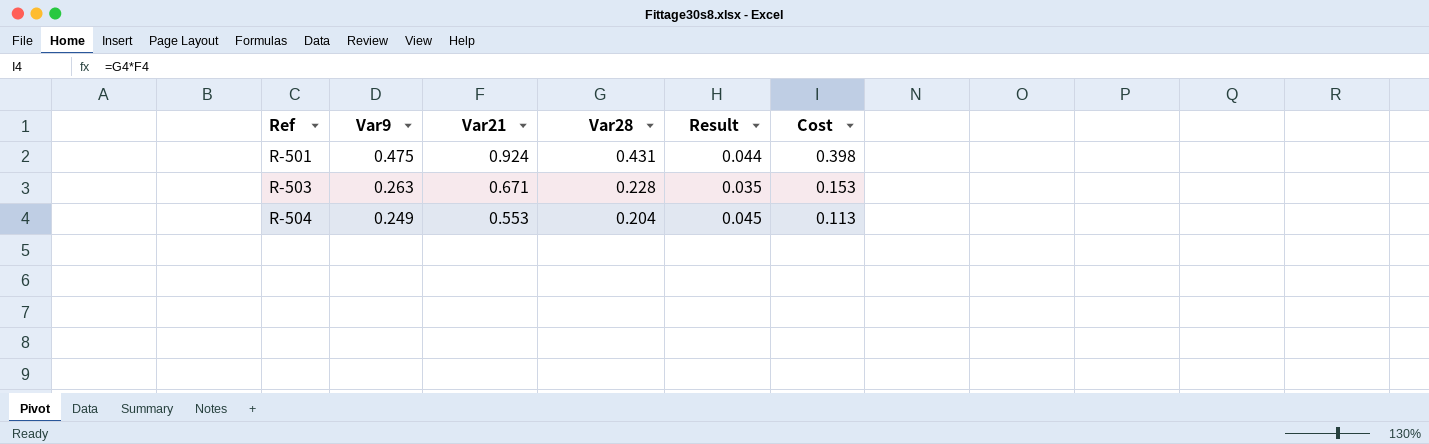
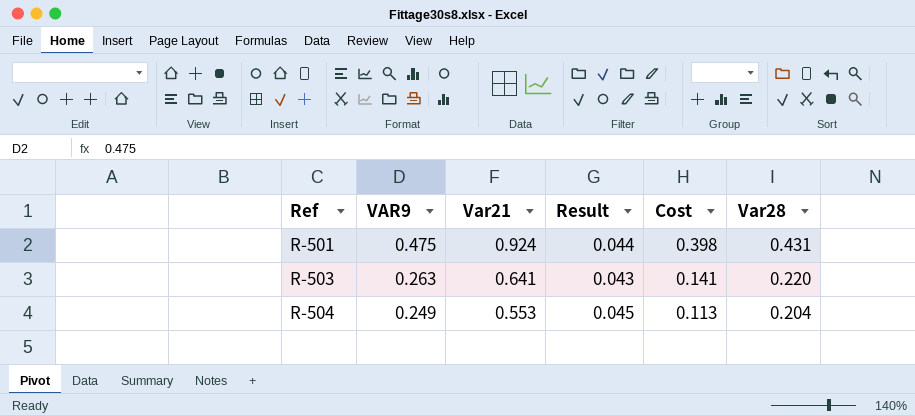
column name: Var9 -> VAR9
column Var28 | position: 4 -> 6
R-503 | Var21: 0.671 -> 0.641
R-503 | Result: 0.035 -> 0.043
R-503 | Cost: 0.153 -> 0.141
R-503 | Var28: 0.228 -> 0.220

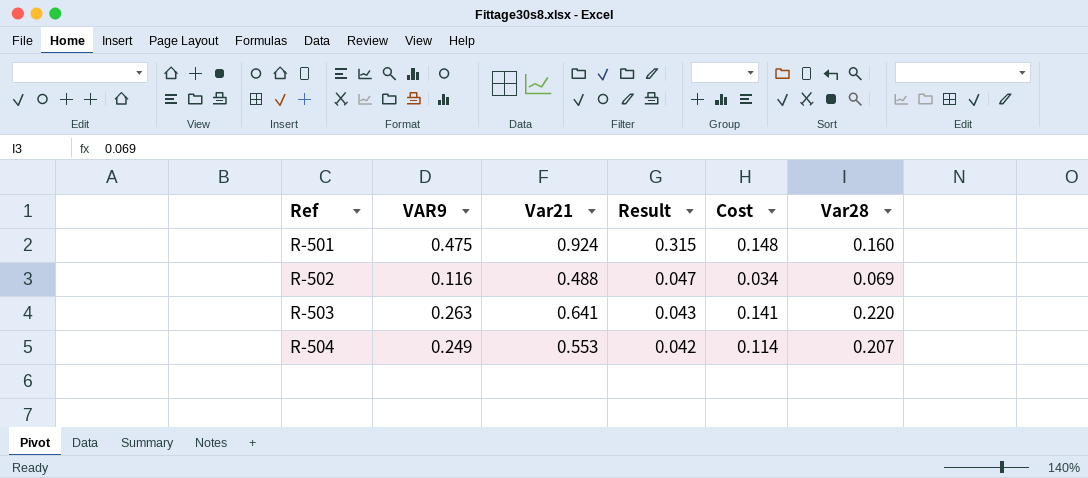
R-501 | Result: 0.044 -> 0.315
R-501 | Cost: 0.398 -> 0.148
R-501 | Var28: 0.431 -> 0.160
row R-502: none -> 0.116 | 0.488 | 0.047 | 0.034 | 0.069
R-504 | Result: 0.045 -> 0.042
R-504 | Cost: 0.113 -> 0.114
R-504 | Var28: 0.204 -> 0.207

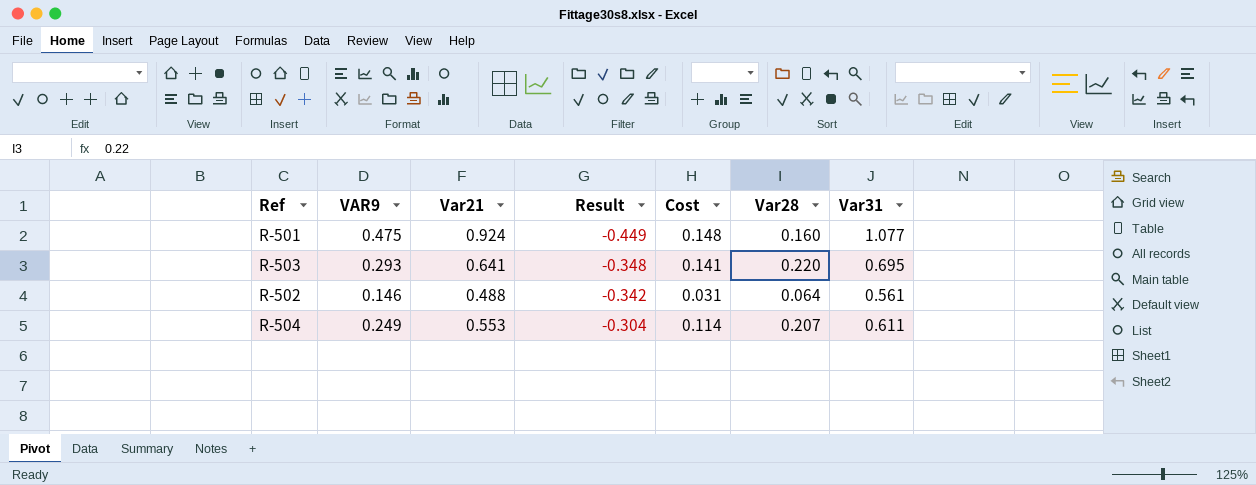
row order: Ref ascending -> Result ascending
column Result | formula: [VAR9] - [Var28] -> [VAR9] - [Var21]
column Var31 | position: none -> 7
R-503 | VAR9: 0.263 -> 0.293
R-502 | VAR9: 0.116 -> 0.146
R-502 | Cost: 0.034 -> 0.031
R-502 | Var28: 0.069 -> 0.064

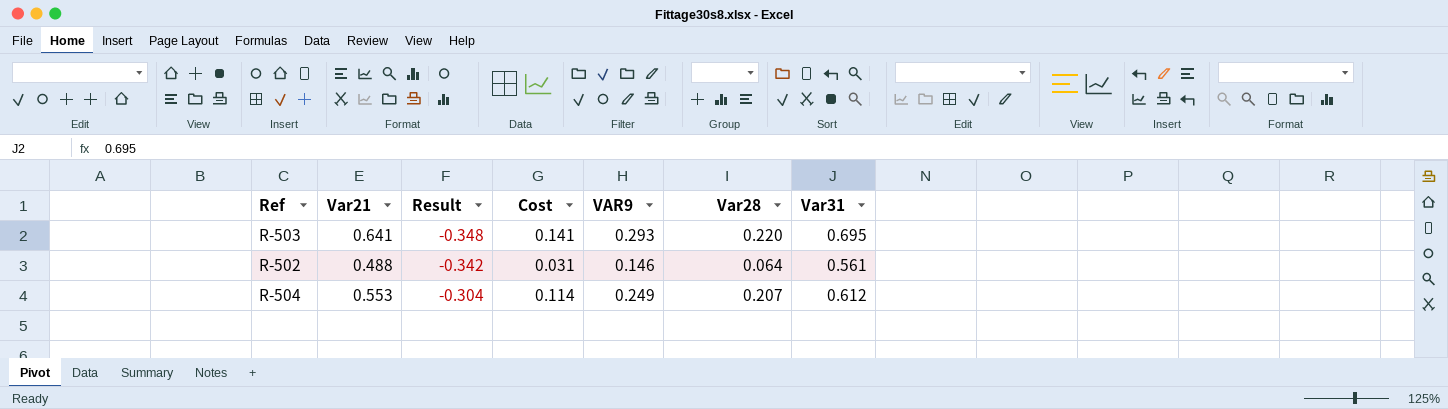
column VAR9 | position: 2 -> 5
row R-501: 0.475 | 0.924 | -0.449 | 0.148 | 0.160 | 1.077 -> none
R-504 | Var31: 0.611 -> 0.612

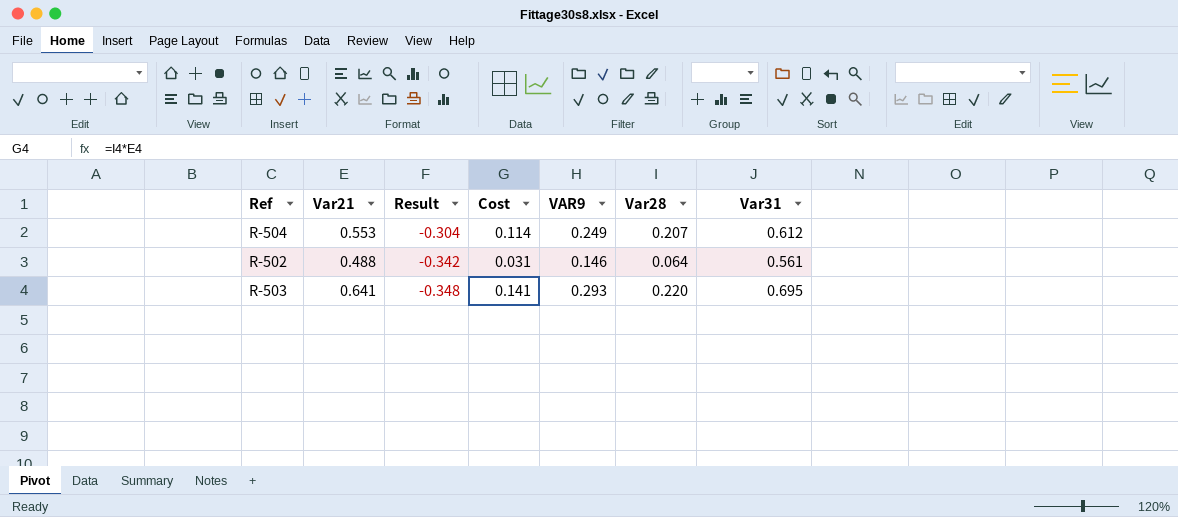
row order: Result ascending -> Result descending

